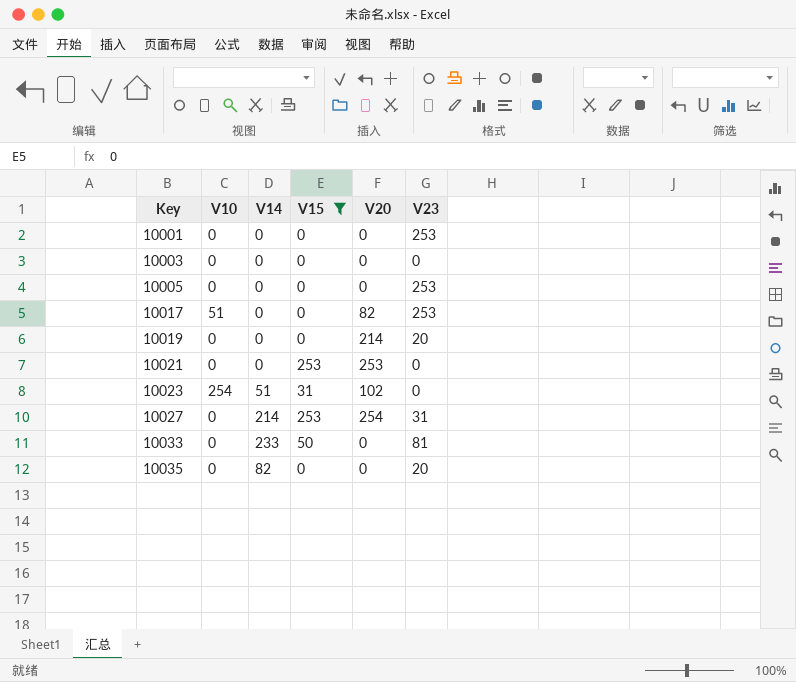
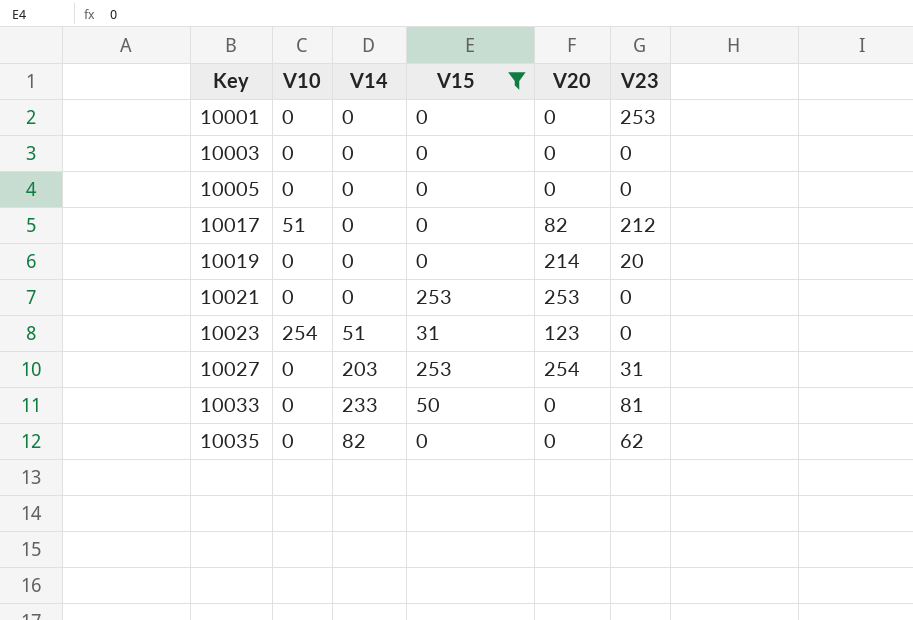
10005 | V23: 253 -> 0
10017 | V23: 253 -> 212
10023 | V20: 102 -> 123
10027 | V14: 214 -> 203
10035 | V23: 20 -> 62

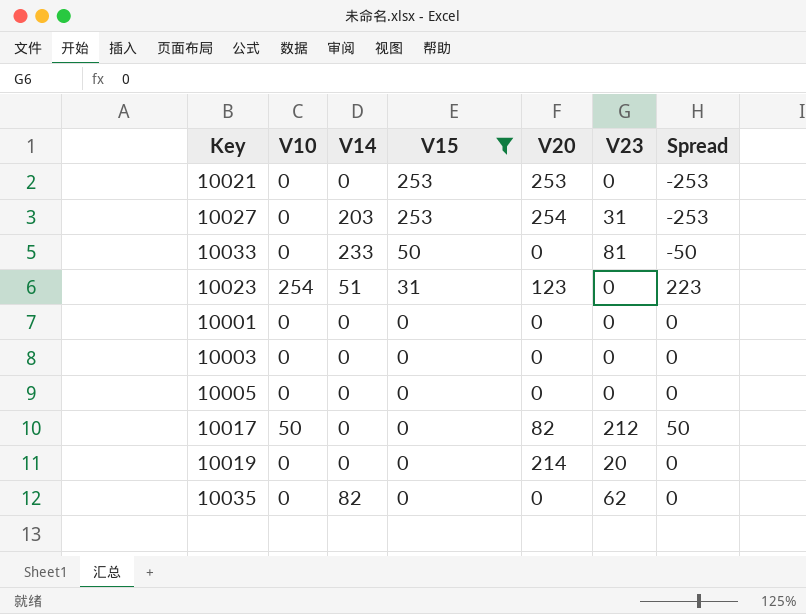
row order: Key ascending -> V15 descending
column Spread | formula: none -> [V10] - [V15]
10001 | V23: 253 -> 0
10017 | V10: 51 -> 50

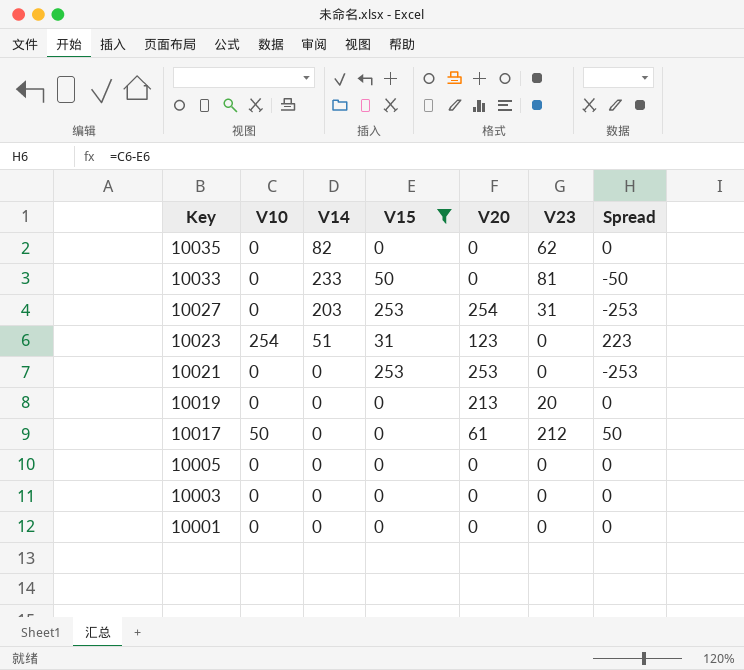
row order: V15 descending -> Key descending
10019 | V20: 214 -> 213
10017 | V20: 82 -> 61

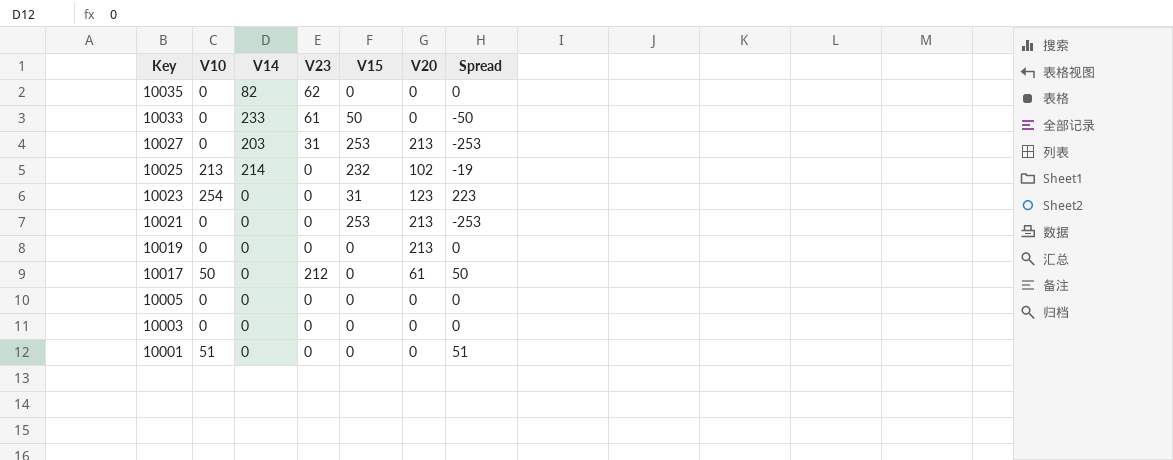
filter: V15 != 232 -> none
column V23 | position: 6 -> 4
10033 | V23: 81 -> 61
10027 | V20: 254 -> 213
10023 | V14: 51 -> 0
10021 | V20: 253 -> 213
10019 | V23: 20 -> 0
10001 | V10: 0 -> 51
10001 | Spread: 0 -> 51

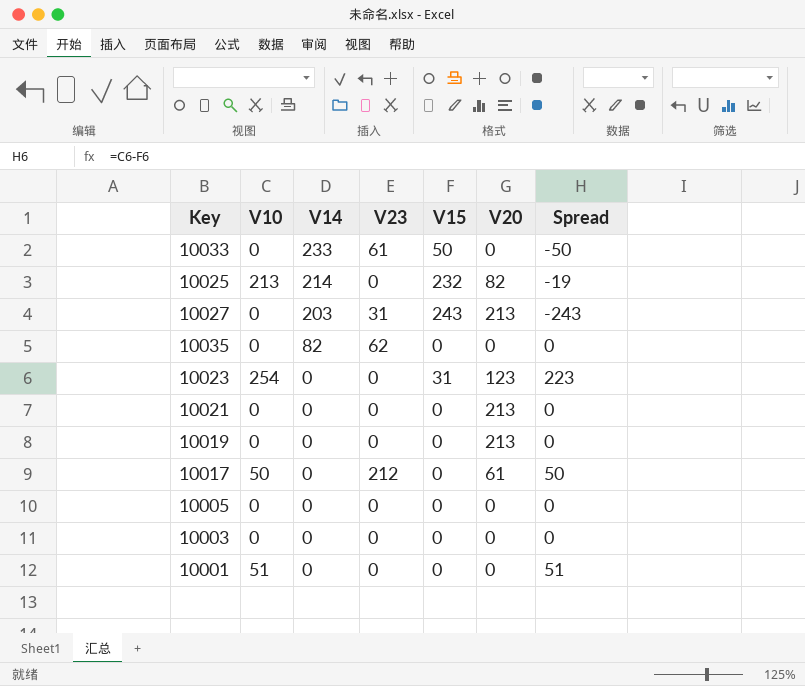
row order: Key descending -> V14 descending
10025 | V20: 102 -> 82
10027 | V15: 253 -> 243
10027 | Spread: -253 -> -243
10021 | V15: 253 -> 0
10021 | Spread: -253 -> 0

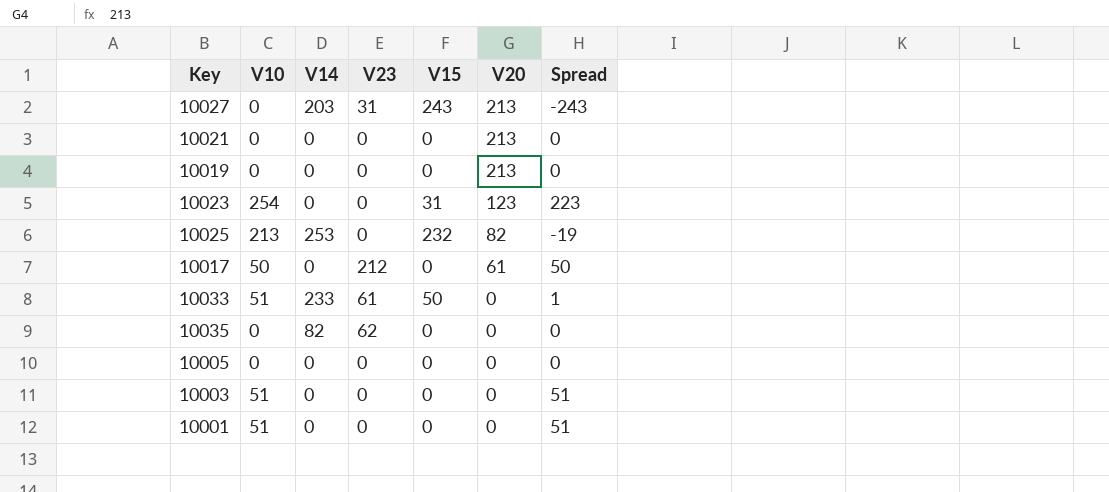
row order: V14 descending -> V20 descending
10025 | V14: 214 -> 253
10033 | V10: 0 -> 51
10033 | Spread: -50 -> 1
10003 | V10: 0 -> 51
10003 | Spread: 0 -> 51

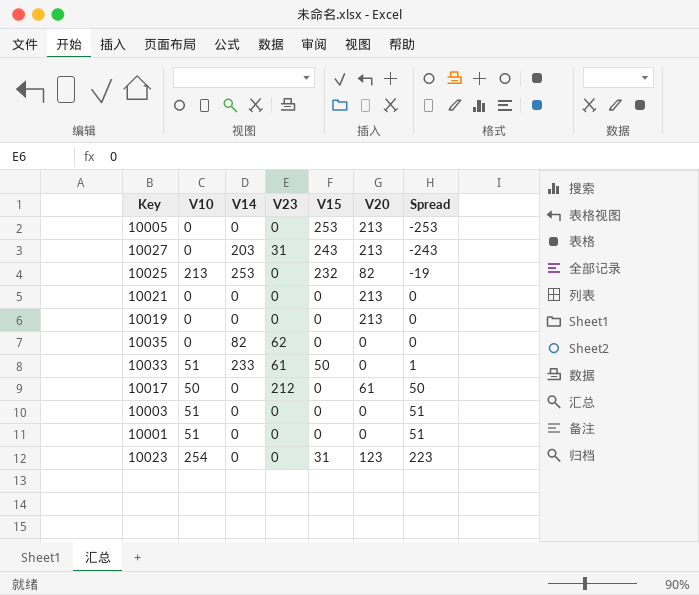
row order: V20 descending -> Spread ascending
10005 | V15: 0 -> 253
10005 | V20: 0 -> 213
10005 | Spread: 0 -> -253

